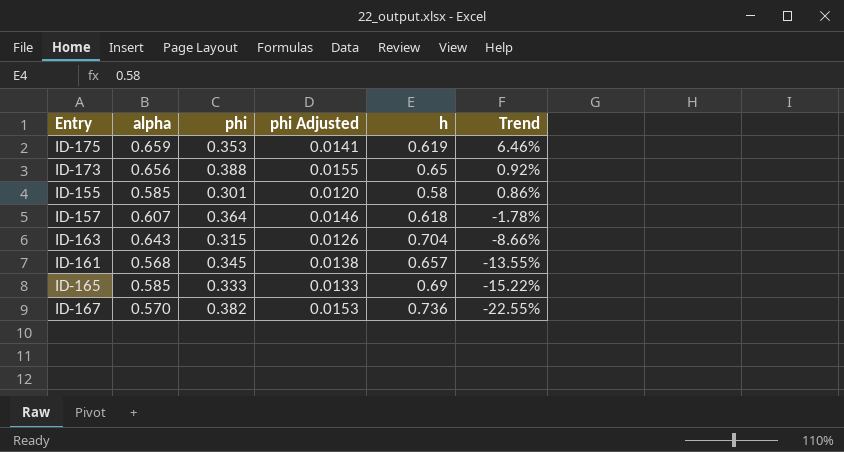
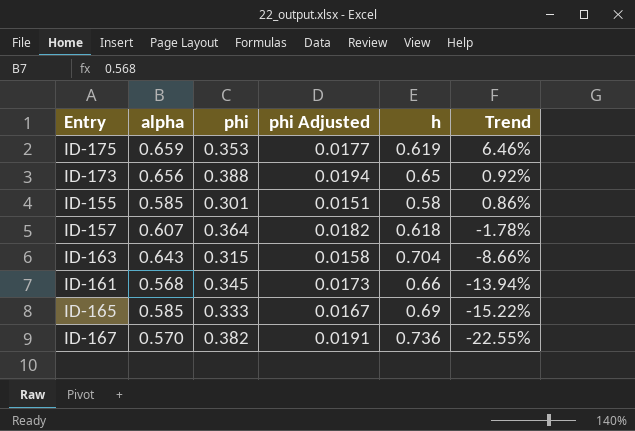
column phi Adjusted | formula: [phi] * 0.04 -> [phi] * 0.05
ID-161 | h: 0.657 -> 0.66
ID-161 | Trend: -13.55% -> -13.94%

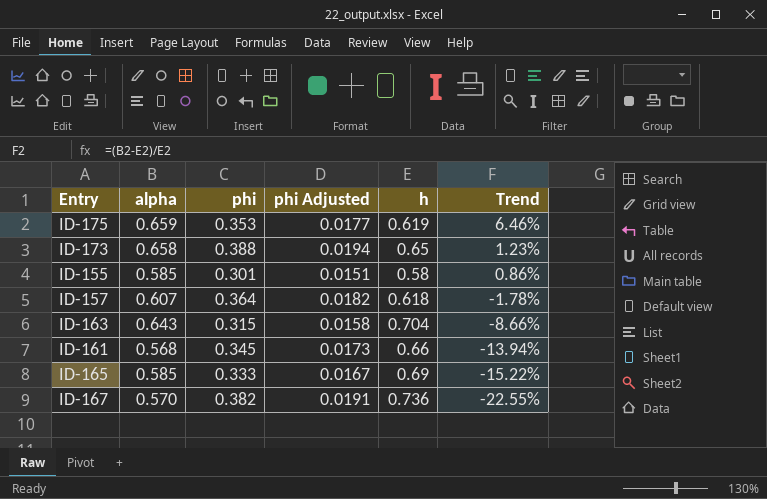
ID-173 | alpha: 0.656 -> 0.658
ID-173 | Trend: 0.92% -> 1.23%

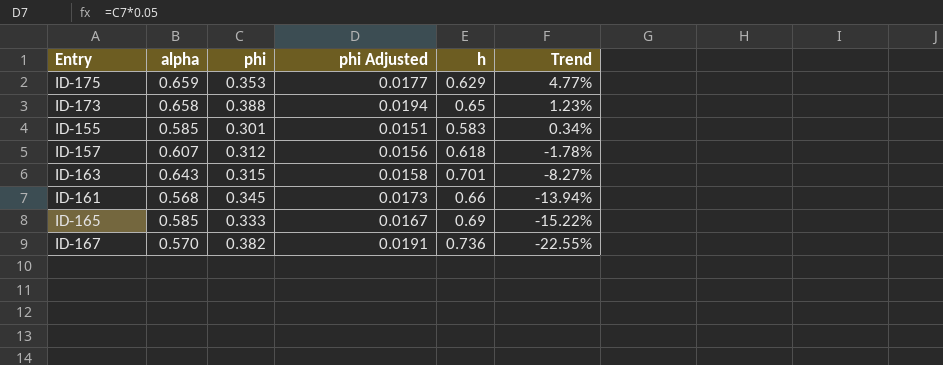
ID-175 | h: 0.619 -> 0.629
ID-175 | Trend: 6.46% -> 4.77%
ID-155 | h: 0.58 -> 0.583
ID-155 | Trend: 0.86% -> 0.34%
ID-157 | phi: 0.364 -> 0.312
ID-157 | phi Adjusted: 0.0182 -> 0.0156
ID-163 | h: 0.704 -> 0.701
ID-163 | Trend: -8.66% -> -8.27%

